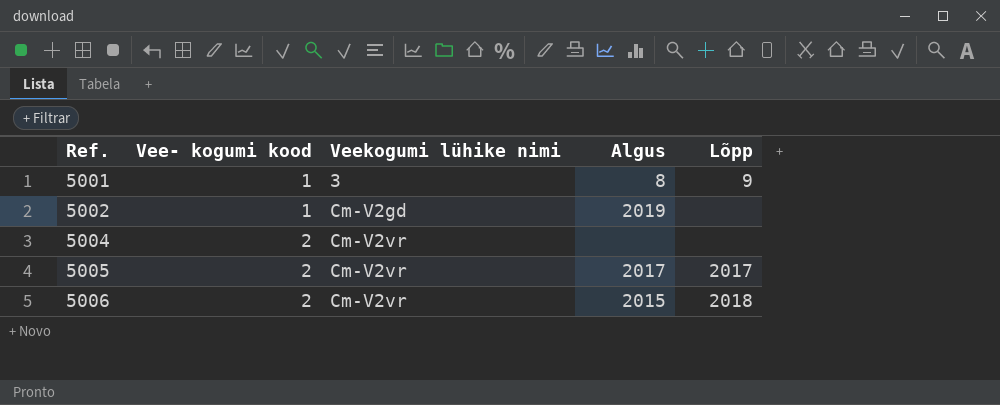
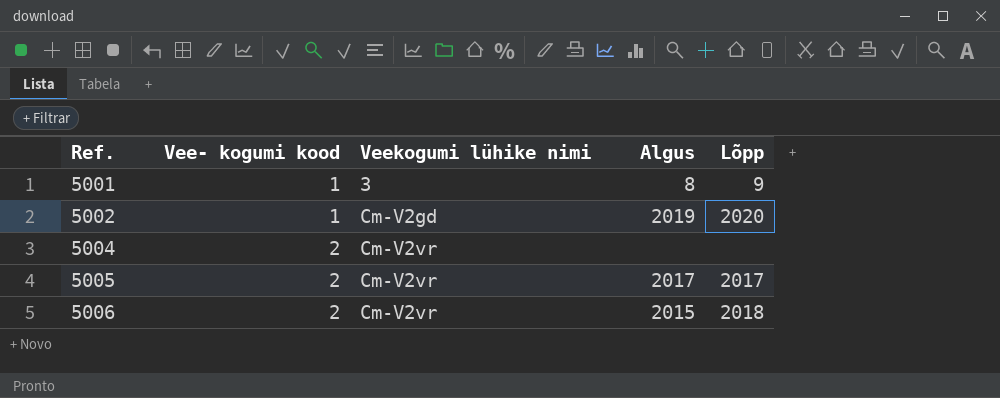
5002 | Lõpp: none -> 2020

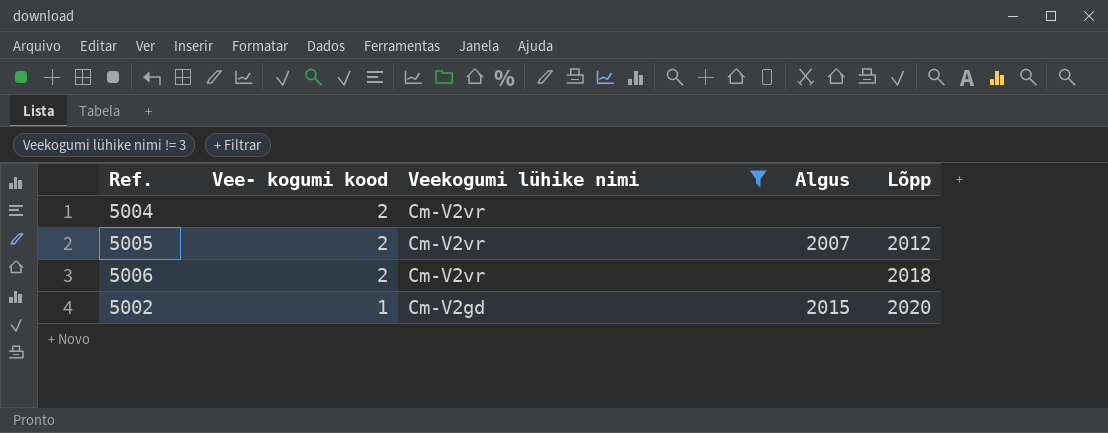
filter: none -> Veekogumi lühike nimi != 3
row order: Ref. ascending -> Vee- kogumi kood descending
5005 | Algus: 2017 -> 2007
5005 | Lõpp: 2017 -> 2012
5006 | Algus: 2015 -> none
5002 | Algus: 2019 -> 2015

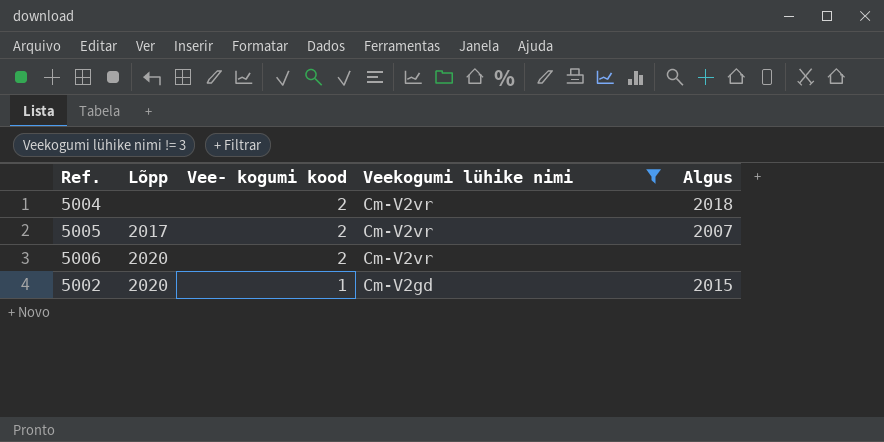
column Lõpp | position: 5 -> 2
5004 | Algus: none -> 2018
5005 | Lõpp: 2012 -> 2017
5006 | Lõpp: 2018 -> 2020

